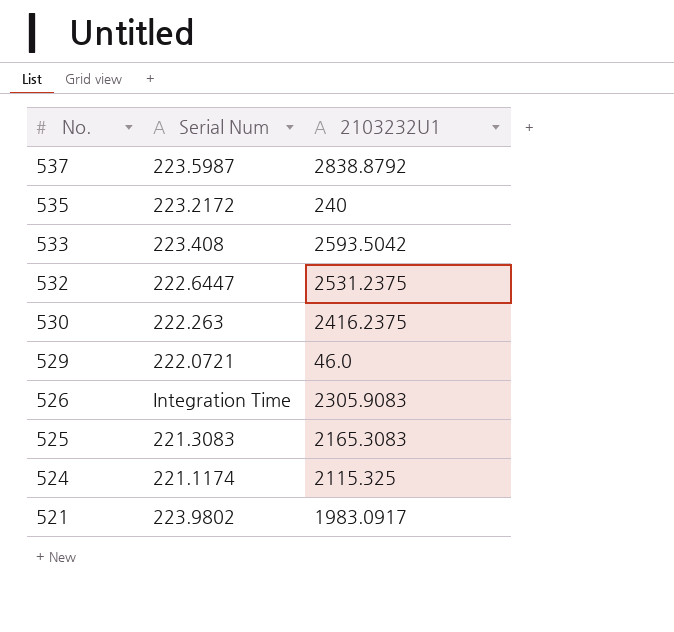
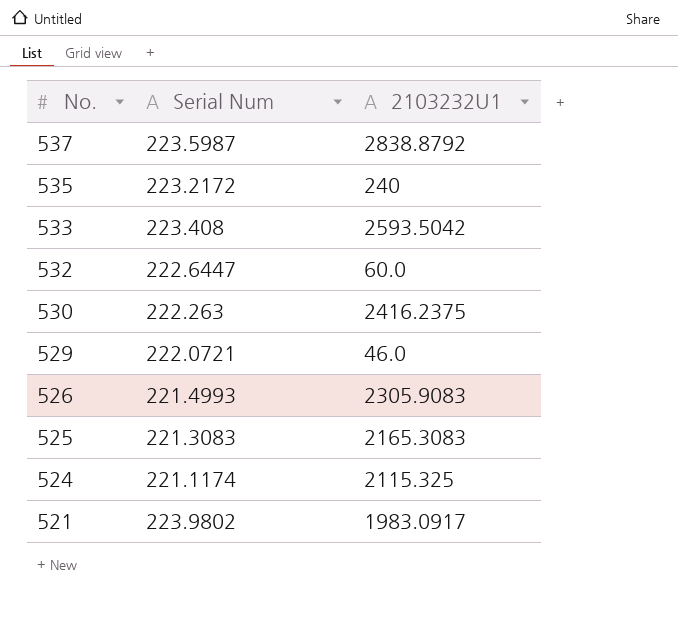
532 | 2103232U1: 2531.2375 -> 60.0
526 | Serial Num: Integration Time -> 221.4993

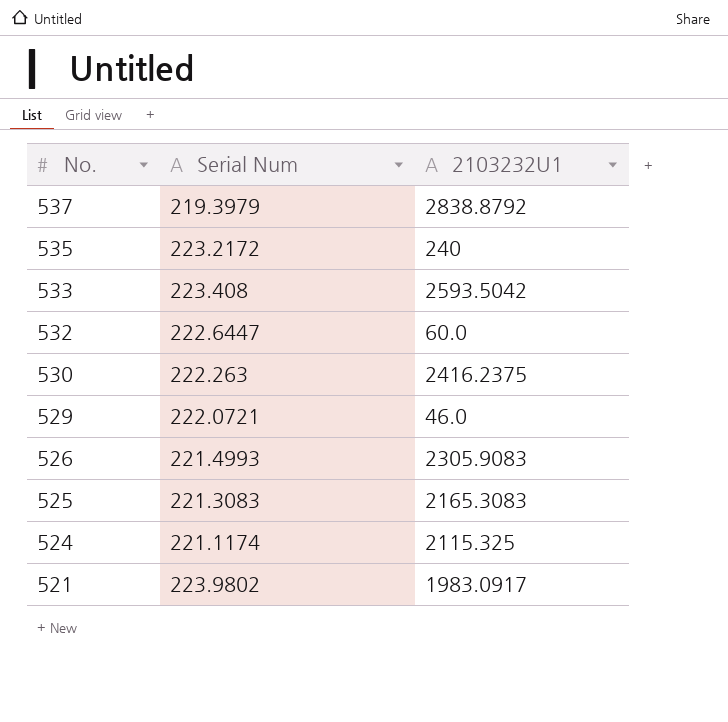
537 | Serial Num: 223.5987 -> 219.3979

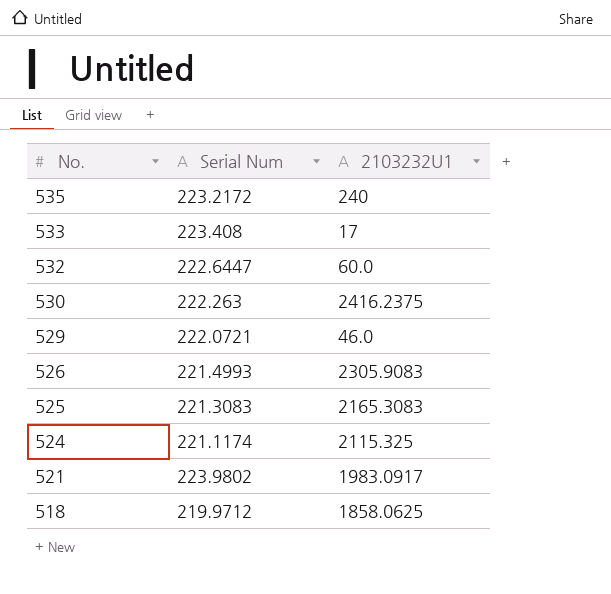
row 537: 219.3979 | 2838.8792 -> none
533 | 2103232U1: 2593.5042 -> 17
row 518: none -> 219.9712 | 1858.0625

